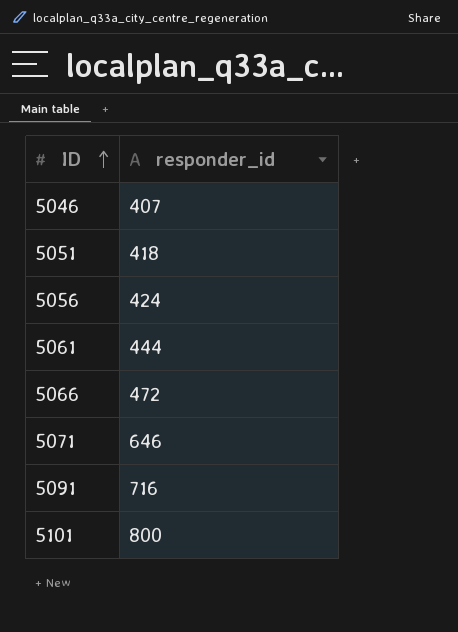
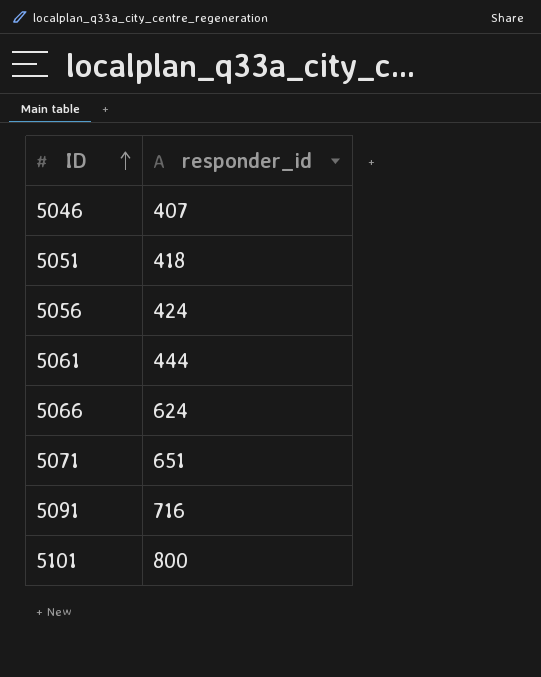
5066 | responder_id: 472 -> 624
5071 | responder_id: 646 -> 651

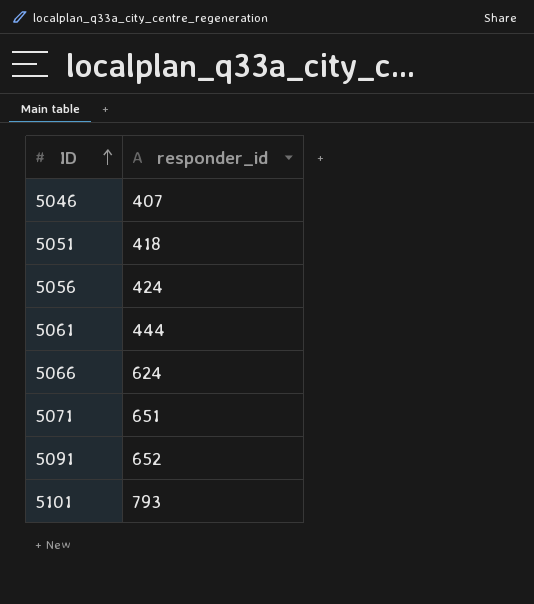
5091 | responder_id: 716 -> 652
5101 | responder_id: 800 -> 793

